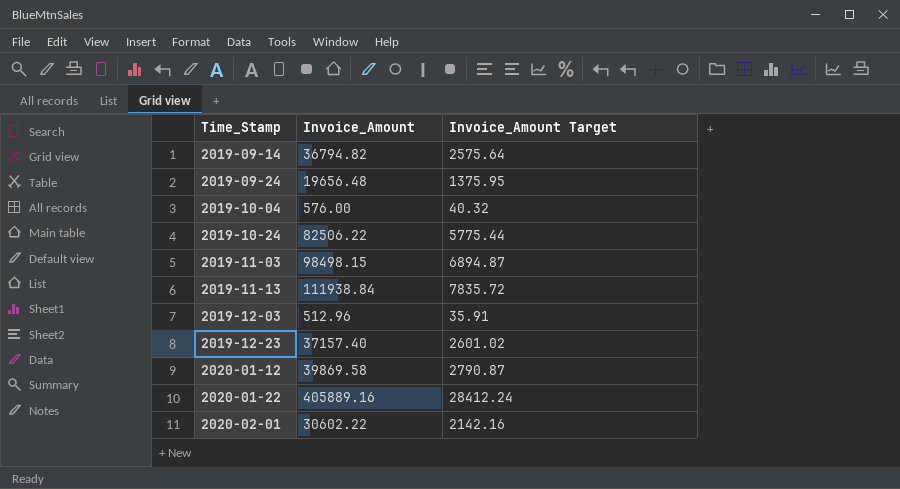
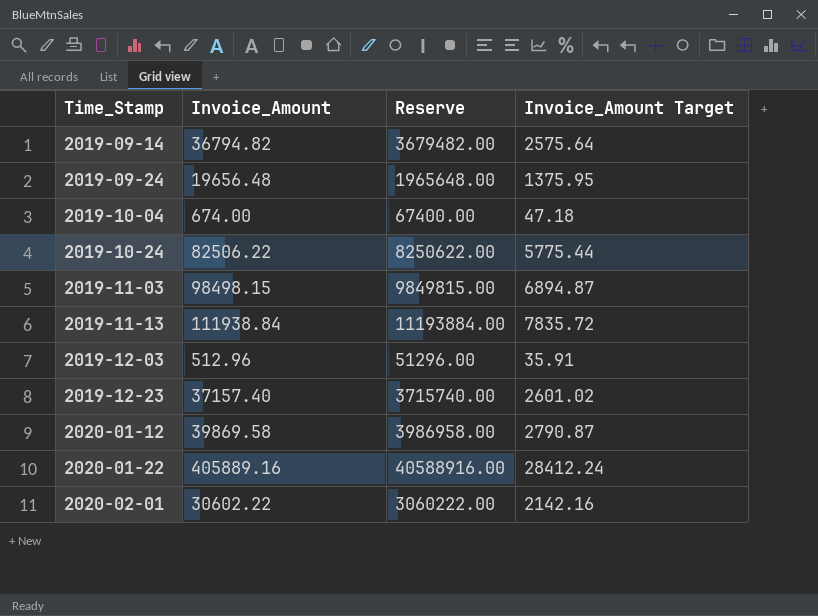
column Reserve | formula: none -> [Invoice_Amount] * 100
2019-10-04 | Invoice_Amount: 576.00 -> 674.00
2019-10-04 | Invoice_Amount Target: 40.32 -> 47.18

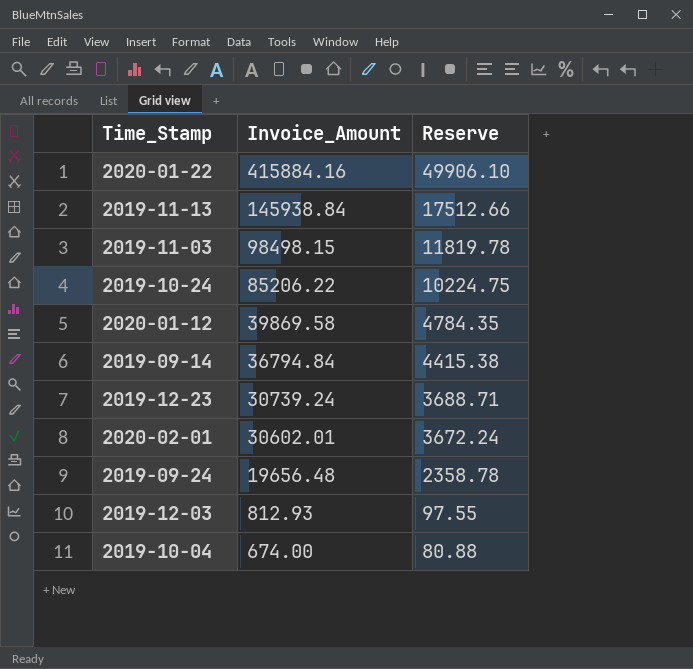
row order: Time_Stamp ascending -> Invoice_Amount descending
column Invoice_Amount Target | formula: [Invoice_Amount] * 0.07 -> none
column Reserve | formula: [Invoice_Amount] * 100 -> [Invoice_Amount] * 0.12
2020-01-22 | Invoice_Amount: 405889.16 -> 415884.16
2019-11-13 | Invoice_Amount: 111938.84 -> 145938.84
2019-10-24 | Invoice_Amount: 82506.22 -> 85206.22
2019-09-14 | Invoice_Amount: 36794.82 -> 36794.84
2019-12-23 | Invoice_Amount: 37157.40 -> 30739.24
2020-02-01 | Invoice_Amount: 30602.22 -> 30602.01
2019-12-03 | Invoice_Amount: 512.96 -> 812.93

